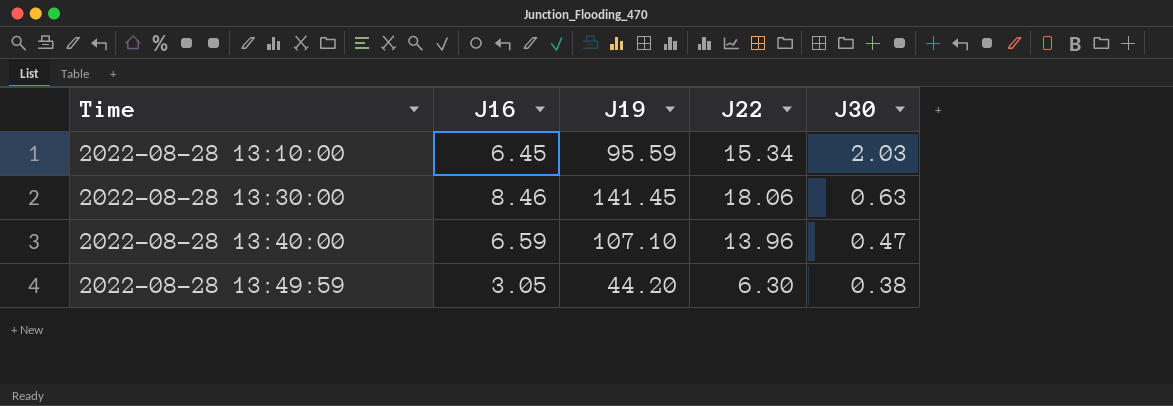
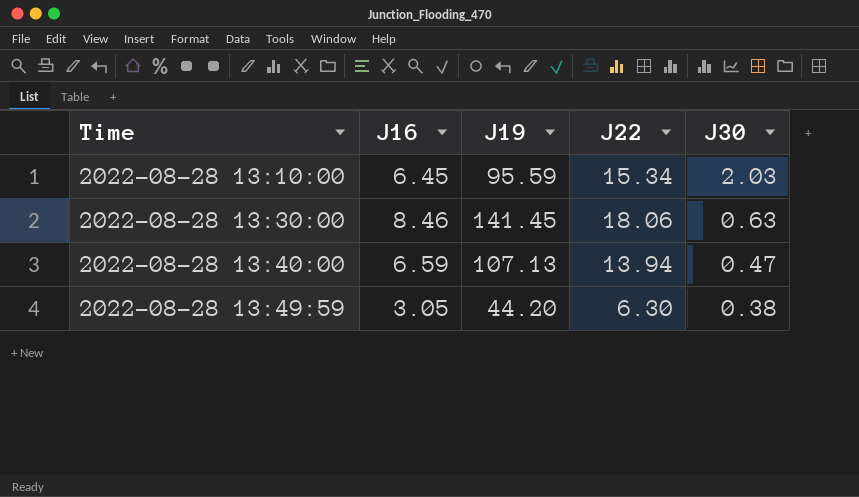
2022-08-28 13:40:00 | J19: 107.10 -> 107.13
2022-08-28 13:40:00 | J22: 13.96 -> 13.94

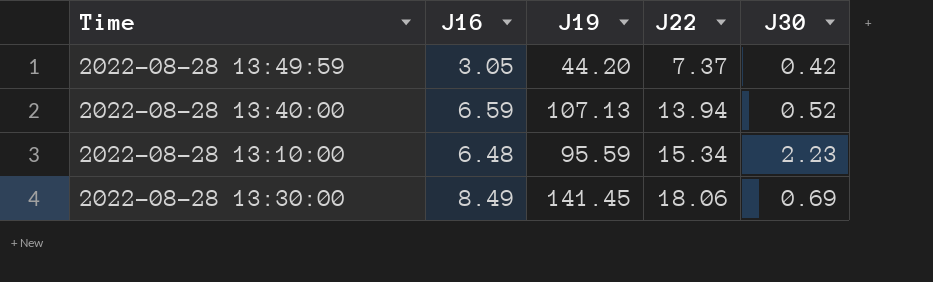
row order: Time ascending -> J22 ascending
2022-08-28 13:49:59 | J22: 6.30 -> 7.37
2022-08-28 13:49:59 | J30: 0.38 -> 0.42
2022-08-28 13:40:00 | J30: 0.47 -> 0.52
2022-08-28 13:10:00 | J16: 6.45 -> 6.48
2022-08-28 13:10:00 | J30: 2.03 -> 2.23
2022-08-28 13:30:00 | J16: 8.46 -> 8.49
2022-08-28 13:30:00 | J30: 0.63 -> 0.69

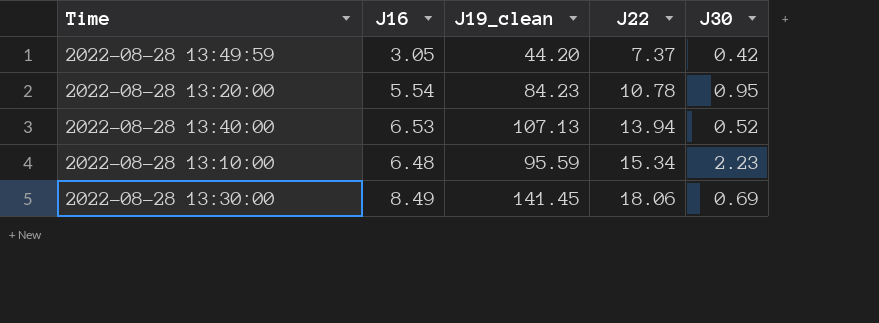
column name: J19 -> J19_clean
row 2022-08-28 13:20:00: none -> 5.54 | 84.23 | 10.78 | 0.95
2022-08-28 13:40:00 | J16: 6.59 -> 6.53

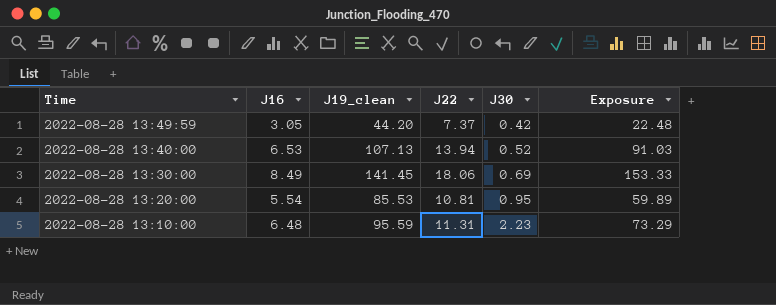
row order: J22 ascending -> Time descending
column Exposure | formula: none -> [J16] * [J22]
2022-08-28 13:20:00 | J19_clean: 84.23 -> 85.53
2022-08-28 13:20:00 | J22: 10.78 -> 10.81
2022-08-28 13:10:00 | J22: 15.34 -> 11.31

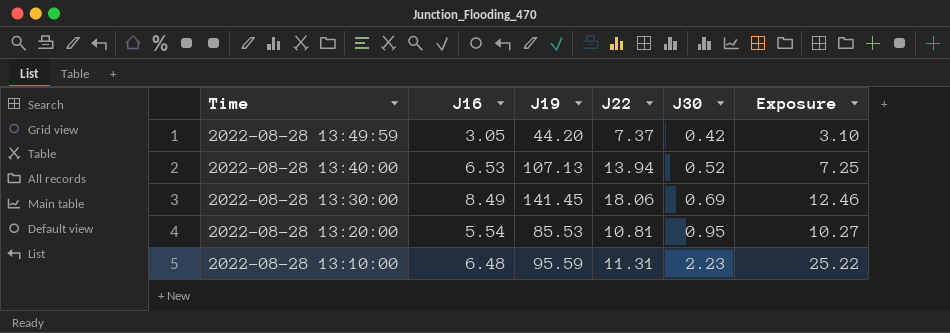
column name: J19_clean -> J19
column Exposure | formula: [J16] * [J22] -> [J22] * [J30]

